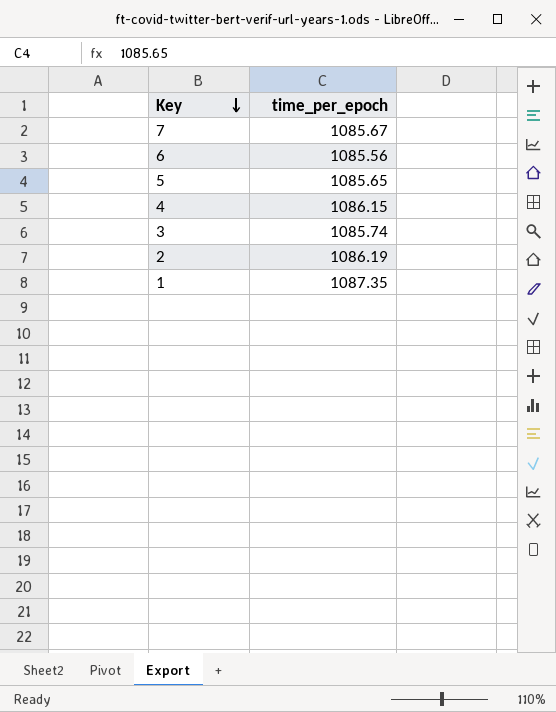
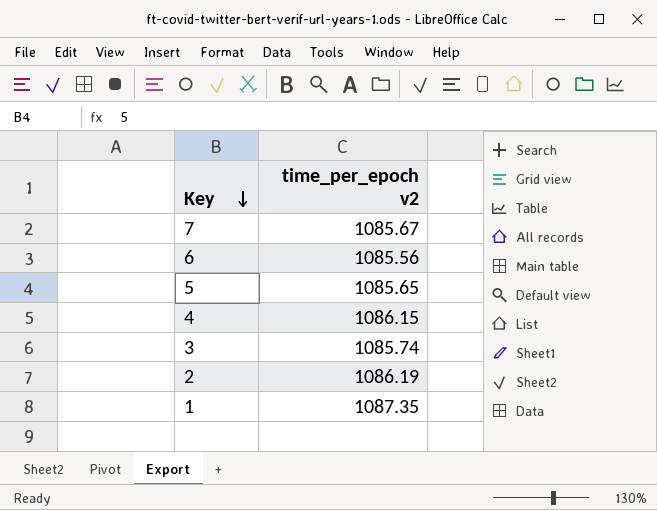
column name: time_per_epoch -> time_per_epoch v2

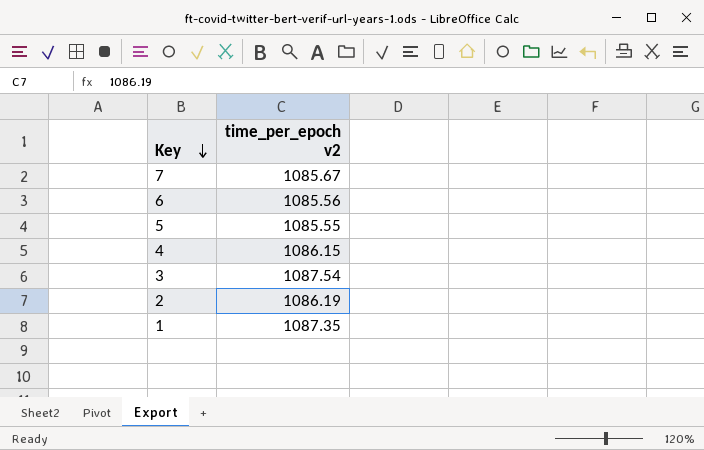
5 | time_per_epoch v2: 1085.65 -> 1085.55
3 | time_per_epoch v2: 1085.74 -> 1087.54

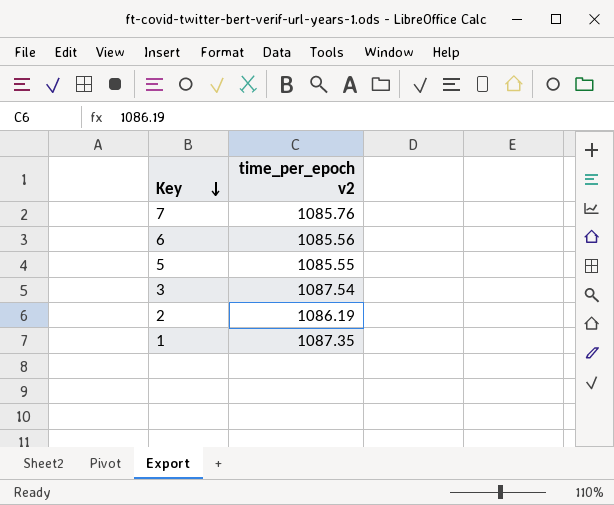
row 4: 1086.15 -> none
7 | time_per_epoch v2: 1085.67 -> 1085.76

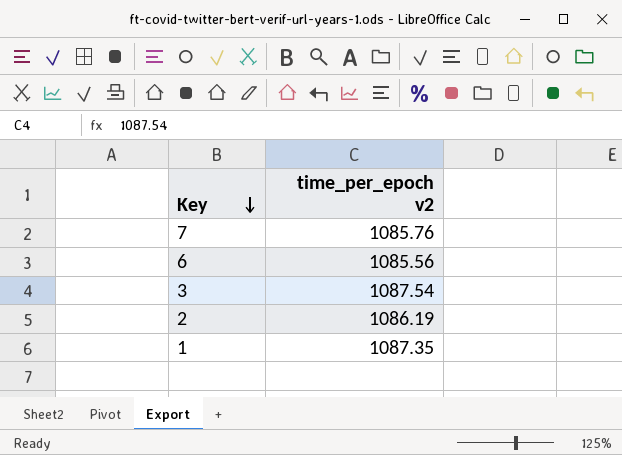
row 5: 1085.55 -> none

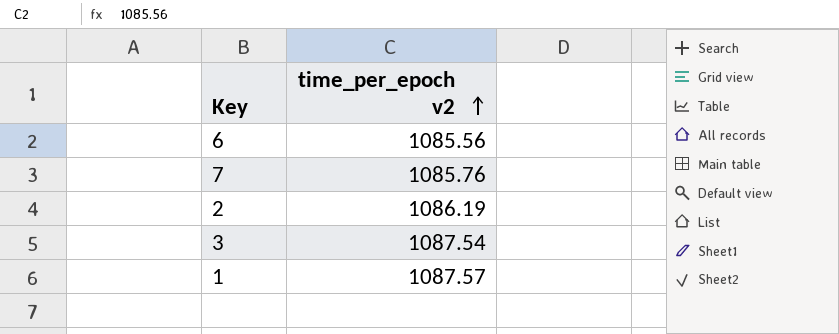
row order: Key descending -> time_per_epoch v2 ascending
1 | time_per_epoch v2: 1087.35 -> 1087.57

